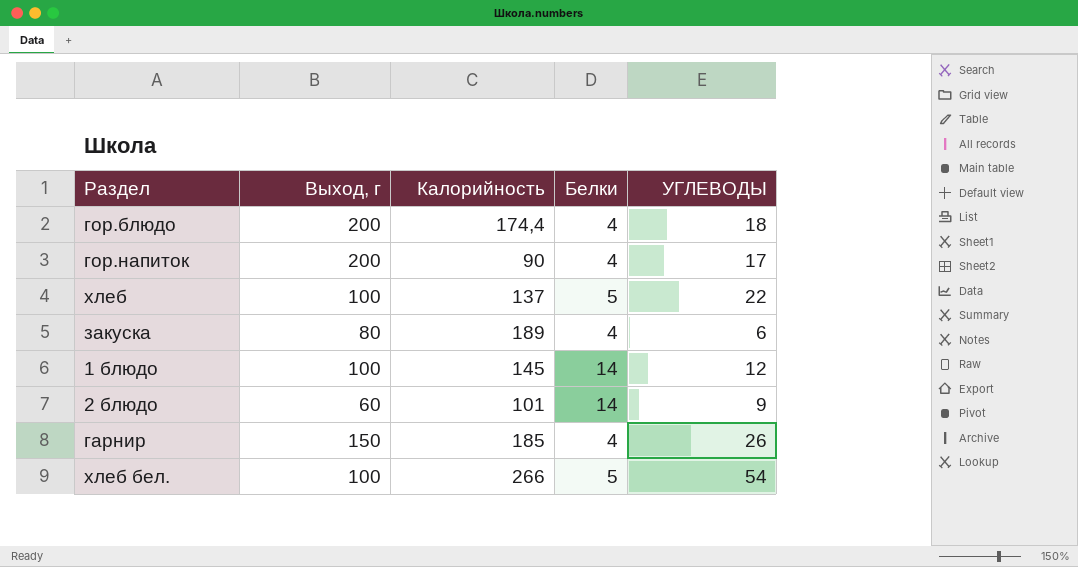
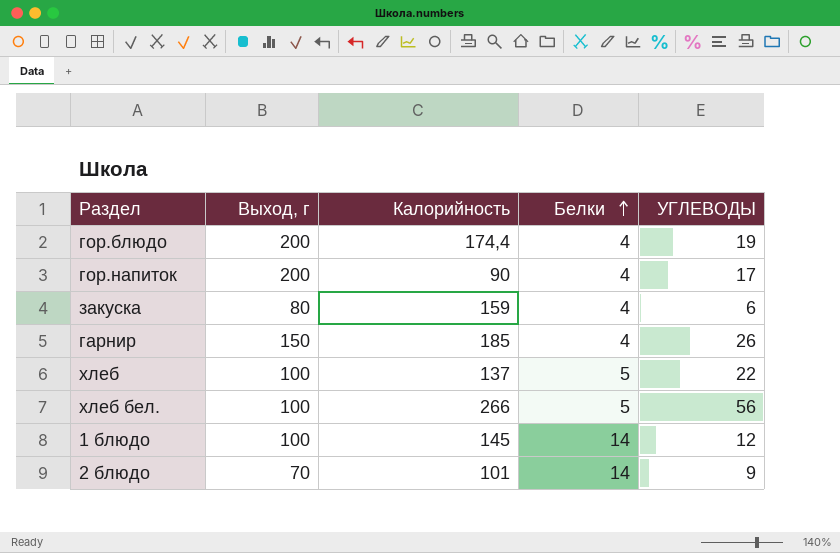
row order: none -> Белки ascending
гор.блюдо | УГЛЕВОДЫ: 18 -> 19
закуска | Калорийность: 189 -> 159
хлеб бел. | УГЛЕВОДЫ: 54 -> 56
2 блюдо | Выход, г: 60 -> 70

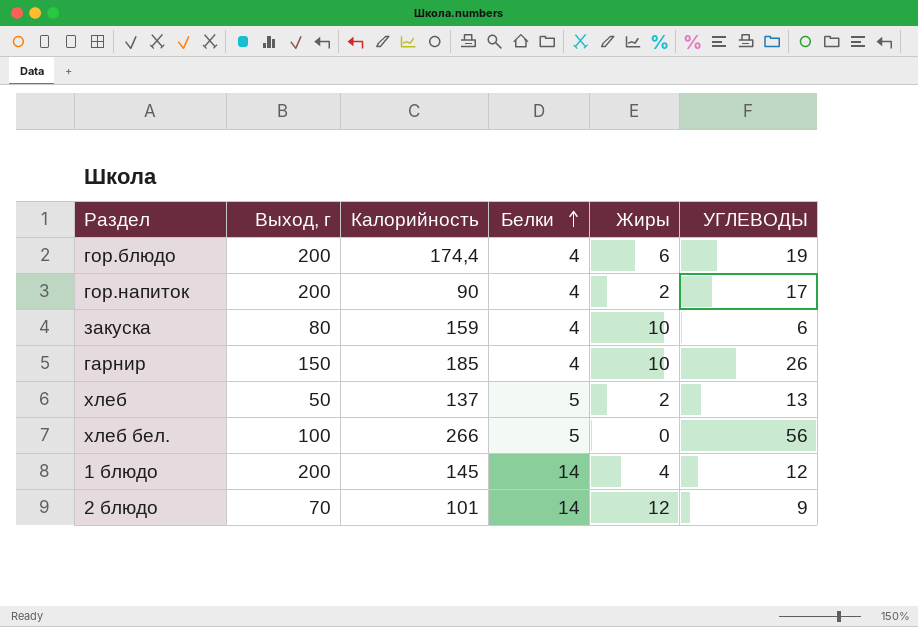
column Жиры | position: none -> 5
хлеб | Выход, г: 100 -> 50
хлеб | УГЛЕВОДЫ: 22 -> 13
1 блюдо | Выход, г: 100 -> 200

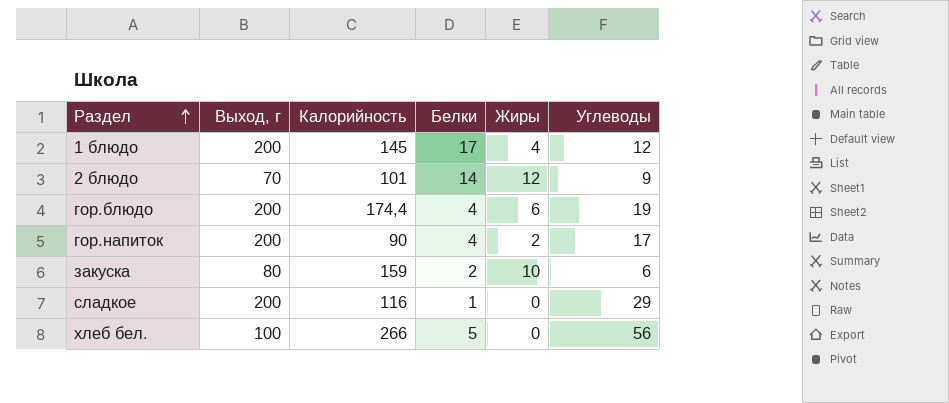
row order: Белки ascending -> Раздел ascending
column name: УГЛЕВОДЫ -> Углеводы
row гарнир: 150 | 185 | 4 | 10 | 26 -> none
row хлеб: 50 | 137 | 5 | 2 | 13 -> none
1 блюдо | Белки: 14 -> 17
закуска | Белки: 4 -> 2
row сладкое: none -> 200 | 116 | 1 | 0 | 29

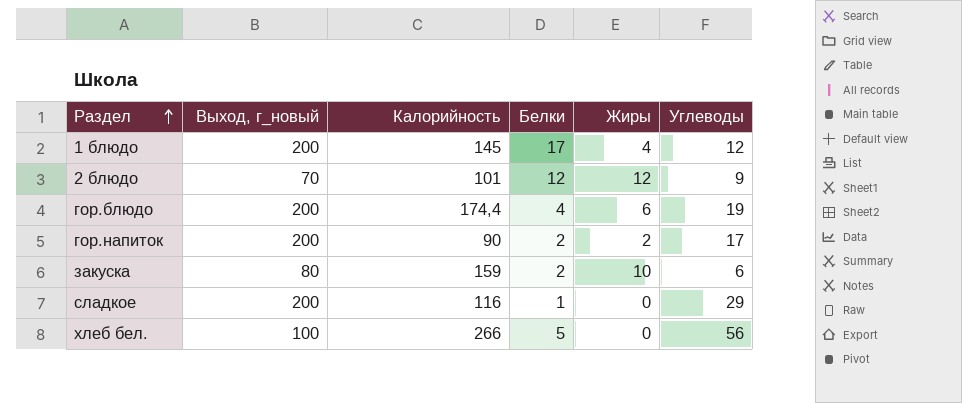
column name: Выход, г -> Выход, г_новый
2 блюдо | Белки: 14 -> 12
гор.напиток | Белки: 4 -> 2

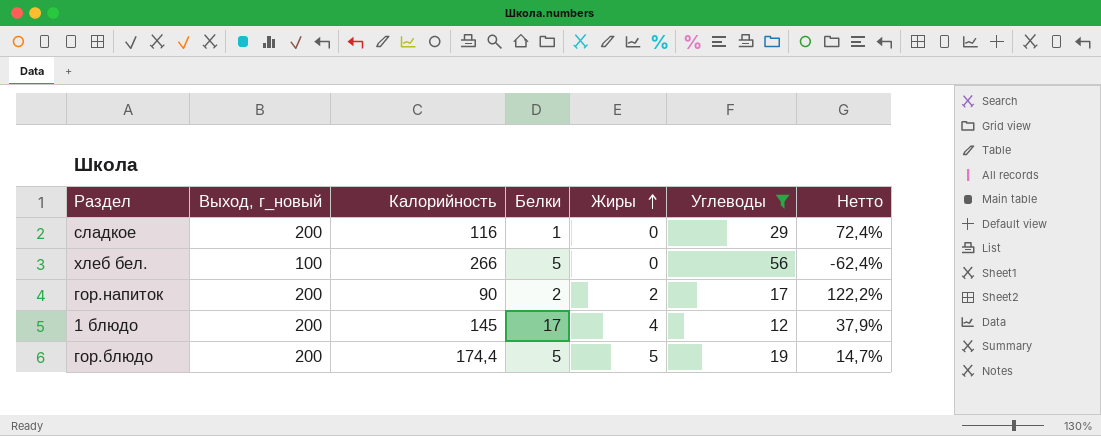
filter: none -> Углеводы >= 12
row order: Раздел ascending -> Жиры ascending
column Нетто | formula: none -> ([Выход, г_новый] - [Калорийность]) / [Калорийность]
гор.блюдо | Белки: 4 -> 5
гор.блюдо | Жиры: 6 -> 5

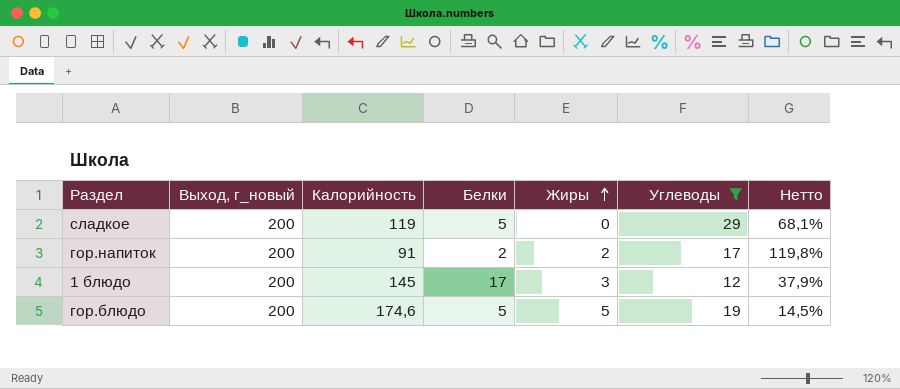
row хлеб бел.: 100 | 266 | 5 | 0 | 56 | -62,4% -> none
сладкое | Калорийность: 116 -> 119
сладкое | Белки: 1 -> 5
сладкое | Нетто: 72,4% -> 68,1%
гор.напиток | Калорийность: 90 -> 91
гор.напиток | Нетто: 122,2% -> 119,8%
1 блюдо | Жиры: 4 -> 3
гор.блюдо | Калорийность: 174,4 -> 174,6
гор.блюдо | Нетто: 14,7% -> 14,5%

